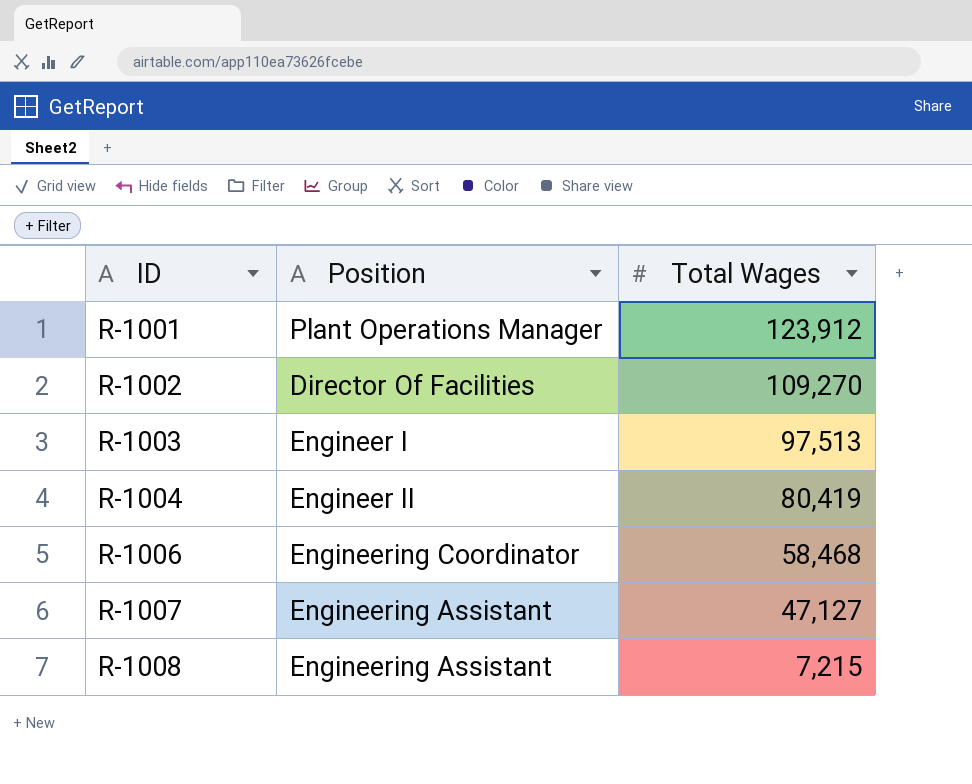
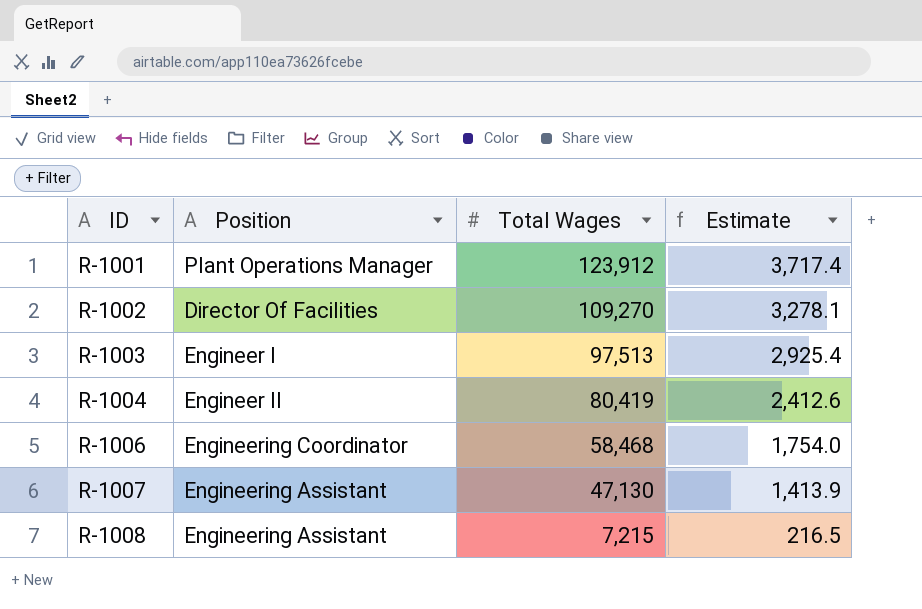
column Estimate | formula: none -> [Total Wages] * 0.03
R-1007 | Total Wages: 47,127 -> 47,130

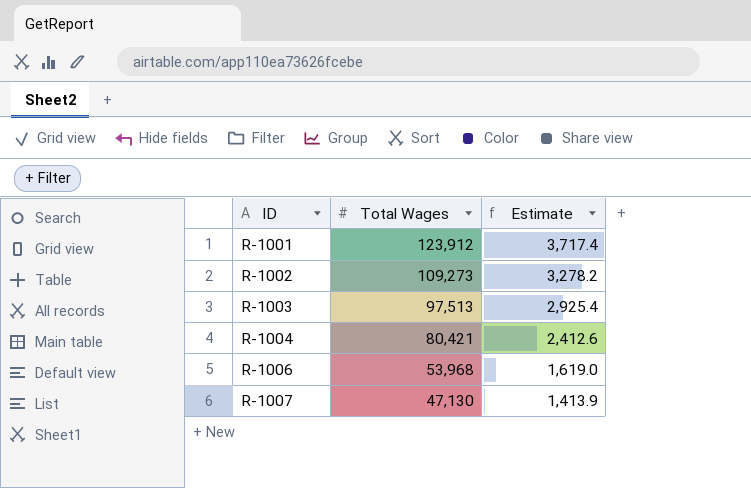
column Position | position: 2 -> none
row R-1008: Engineering Assistant | 7,215 | 216.5 -> none
R-1002 | Total Wages: 109,270 -> 109,273
R-1002 | Estimate: 3,278.1 -> 3,278.2
R-1004 | Total Wages: 80,419 -> 80,421
R-1006 | Total Wages: 58,468 -> 53,968
R-1006 | Estimate: 1,754.0 -> 1,619.0

